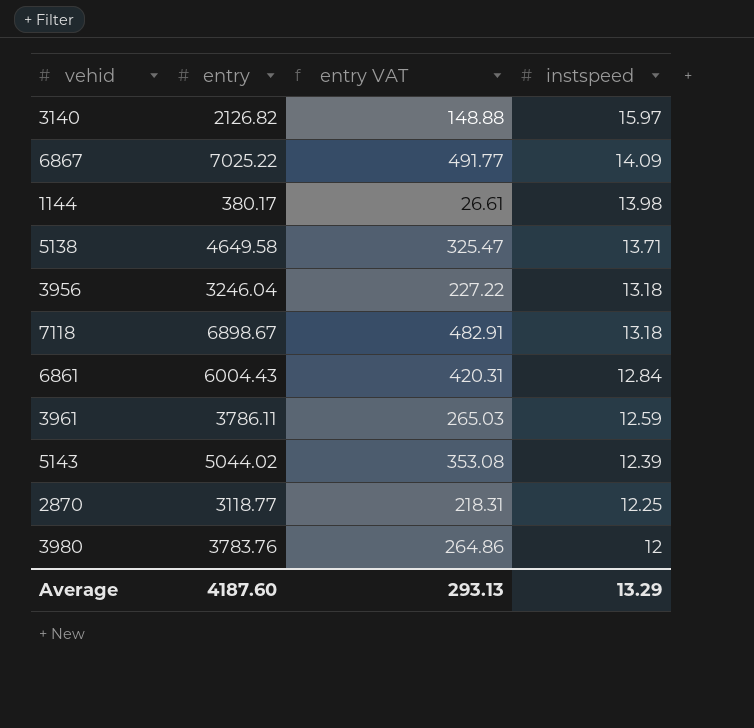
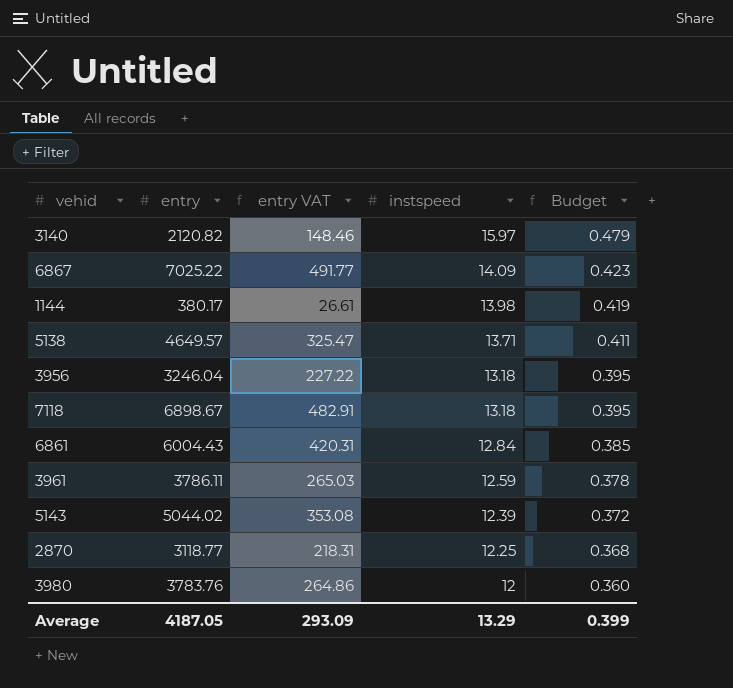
column Budget | formula: none -> [instspeed] * 0.03
3140 | entry: 2126.82 -> 2120.82
3140 | entry VAT: 148.88 -> 148.46
5138 | entry: 4649.58 -> 4649.57
Average | entry: 4187.60 -> 4187.05
Average | entry VAT: 293.13 -> 293.09

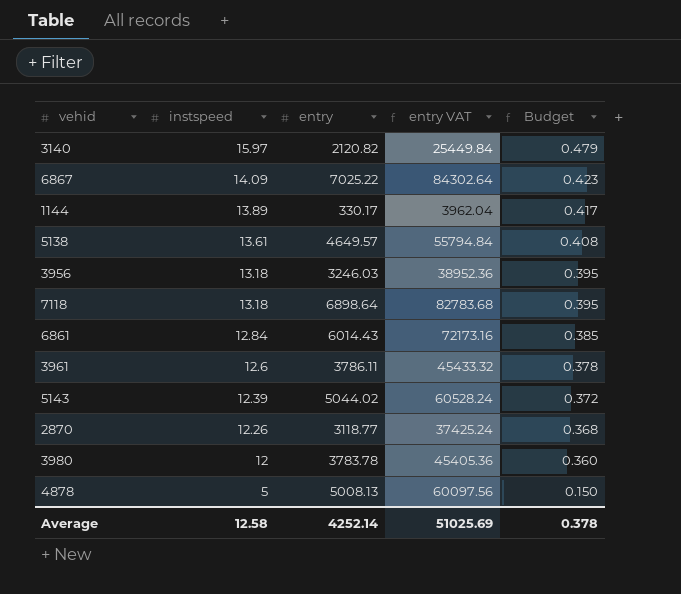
column instspeed | position: 4 -> 2
column entry VAT | formula: [entry] * 0.07 -> [entry] * 12
1144 | instspeed: 13.98 -> 13.89
1144 | entry: 380.17 -> 330.17
1144 | Budget: 0.419 -> 0.417
5138 | instspeed: 13.71 -> 13.61
5138 | Budget: 0.411 -> 0.408
3956 | entry: 3246.04 -> 3246.03
7118 | entry: 6898.67 -> 6898.64
6861 | entry: 6004.43 -> 6014.43
3961 | instspeed: 12.59 -> 12.6
2870 | instspeed: 12.25 -> 12.26
3980 | entry: 3783.76 -> 3783.78
row 4878: none -> 5 | 5008.13 | 60097.56 | 0.150
Average | instspeed: 13.29 -> 12.58
Average | entry: 4187.05 -> 4252.14
Average | entry VAT: 293.09 -> 51025.69
Average | Budget: 0.399 -> 0.378

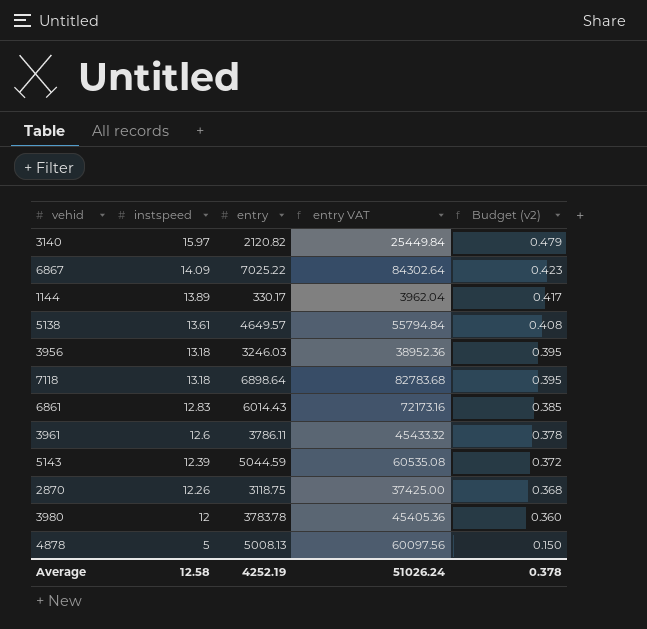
column name: Budget -> Budget (v2)
6861 | instspeed: 12.84 -> 12.83
5143 | entry: 5044.02 -> 5044.59
5143 | entry VAT: 60528.24 -> 60535.08
2870 | entry: 3118.77 -> 3118.75
2870 | entry VAT: 37425.24 -> 37425.00
Average | entry: 4252.14 -> 4252.19
Average | entry VAT: 51025.69 -> 51026.24

